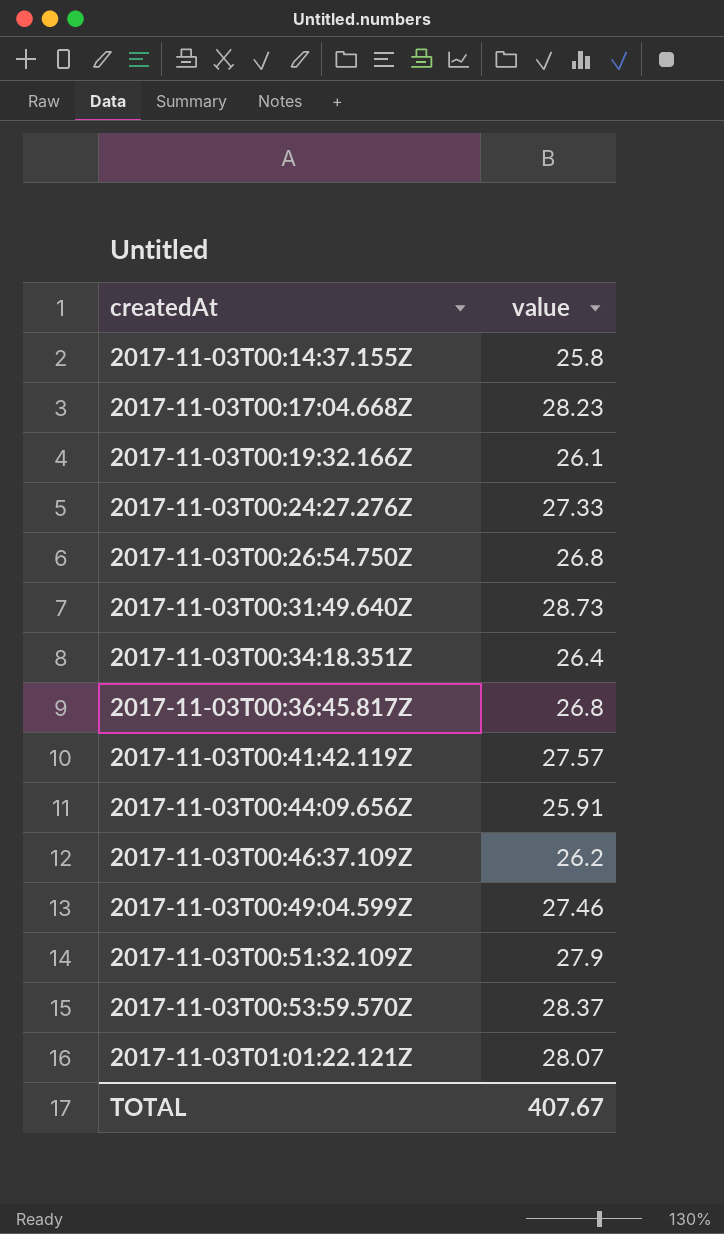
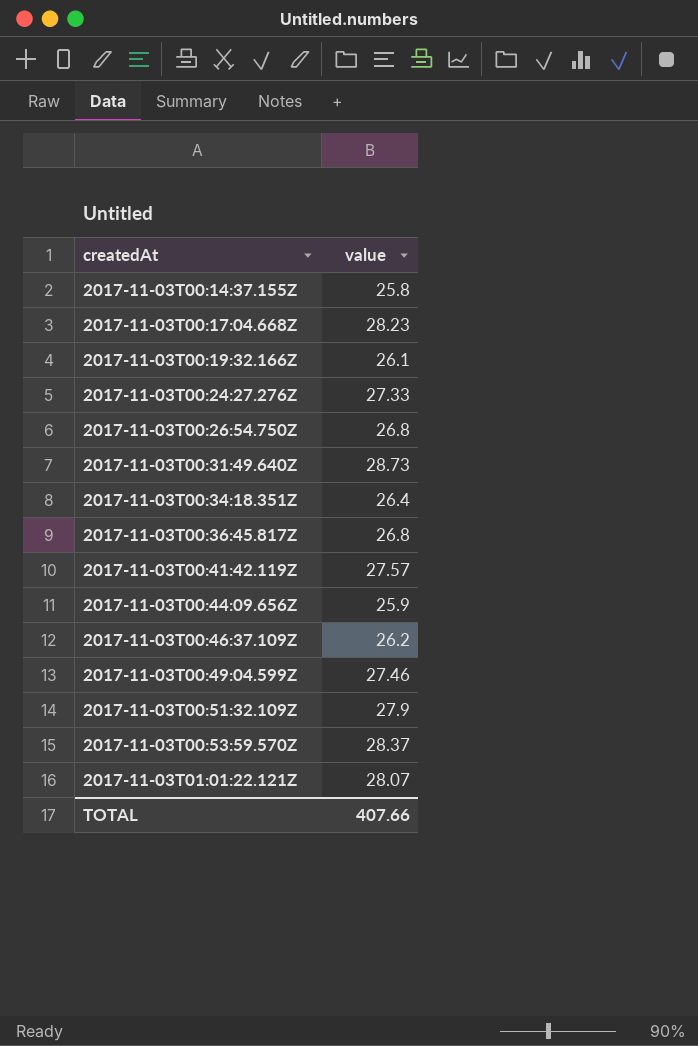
2017-11-03T00:44:09.656Z | value: 25.91 -> 25.9
TOTAL | value: 407.67 -> 407.66

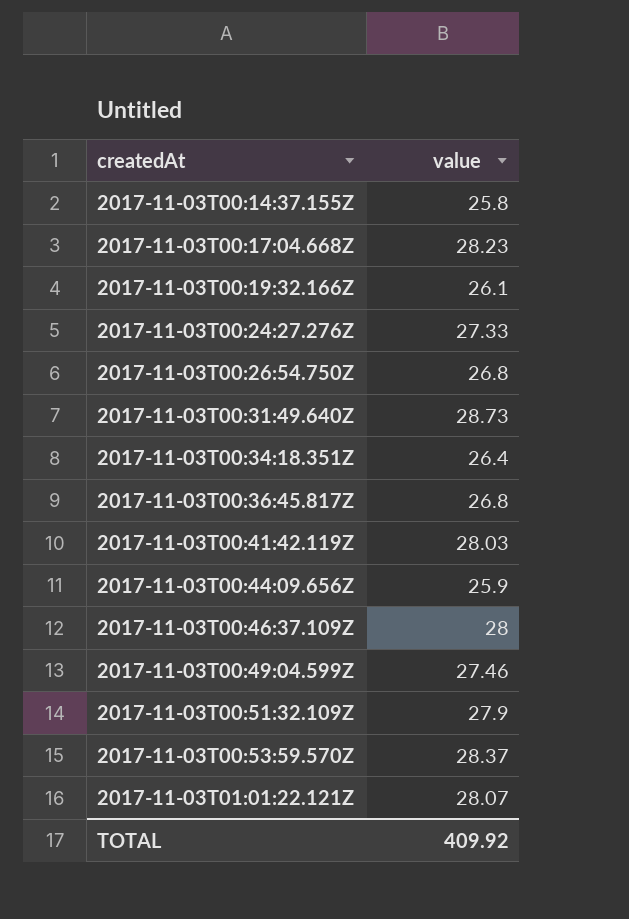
2017-11-03T00:41:42.119Z | value: 27.57 -> 28.03
2017-11-03T00:46:37.109Z | value: 26.2 -> 28
TOTAL | value: 407.66 -> 409.92

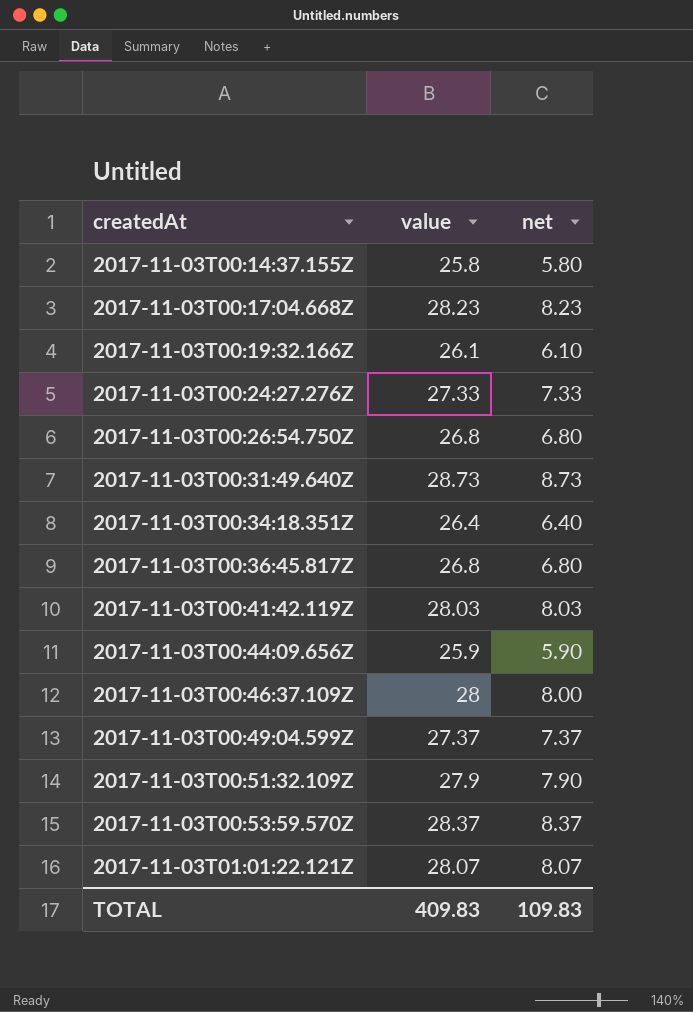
column net | formula: none -> [value] - 20
2017-11-03T00:49:04.599Z | value: 27.46 -> 27.37
TOTAL | value: 409.92 -> 409.83

